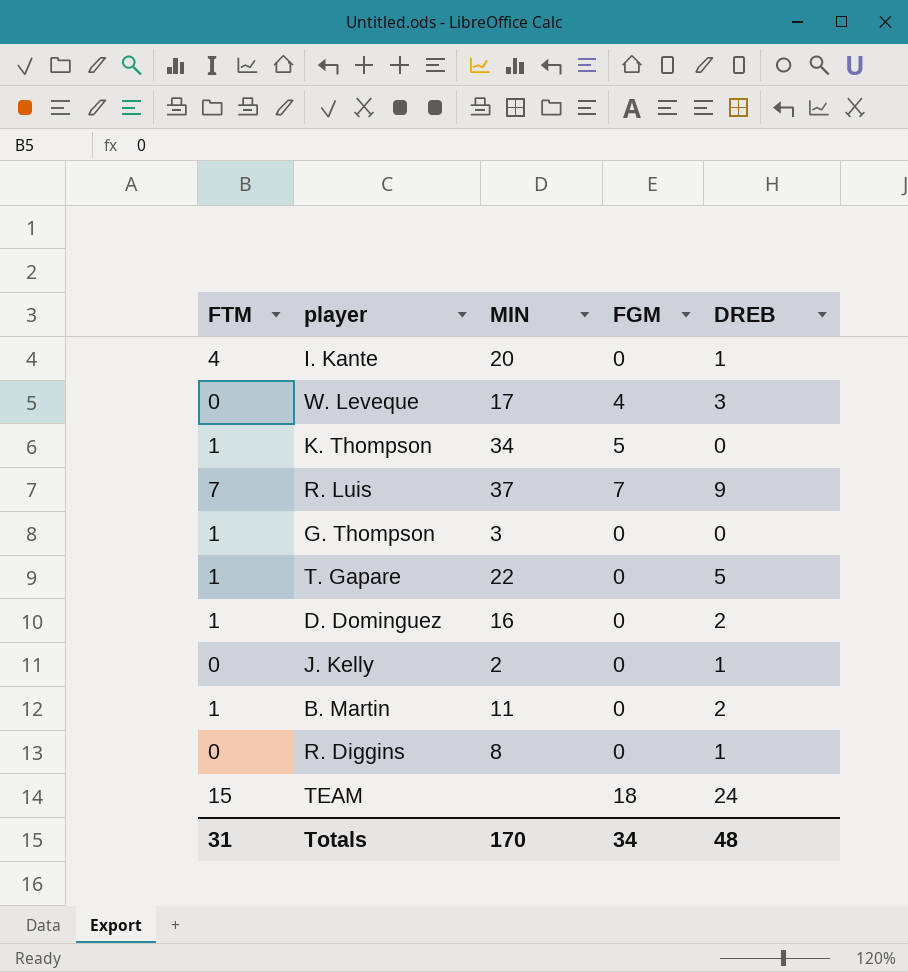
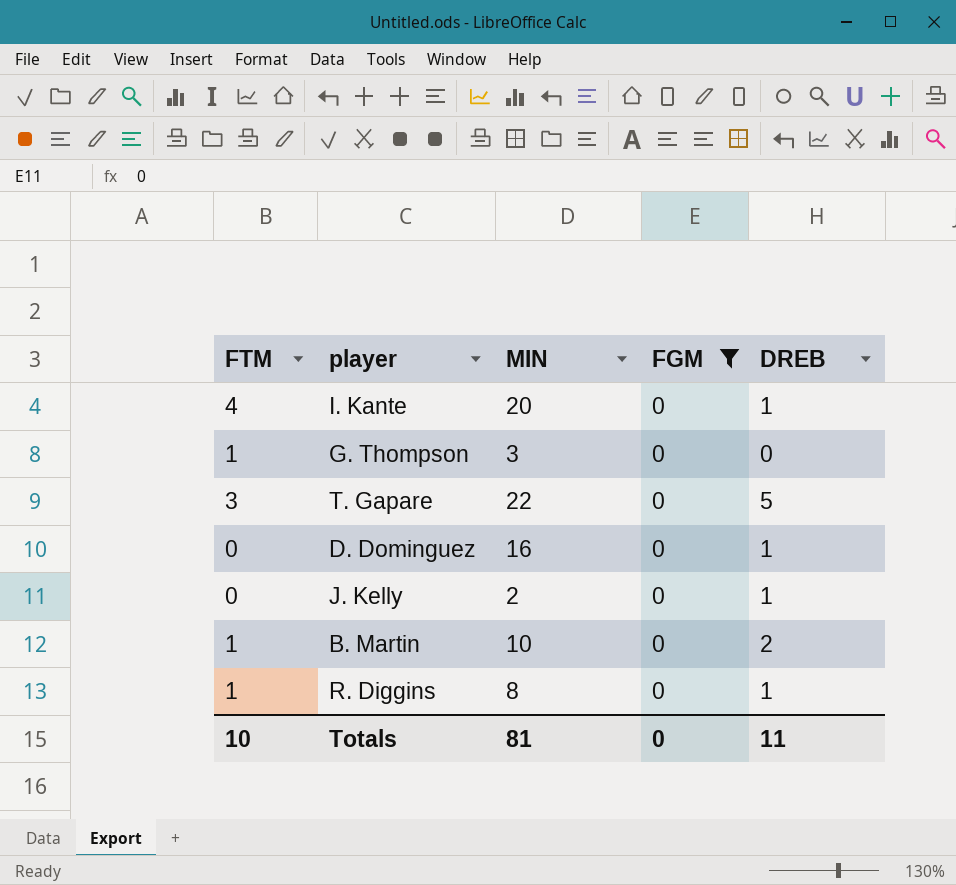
filter: none -> FGM = 0
T. Gapare | FTM: 1 -> 3
D. Dominguez | FTM: 1 -> 0
D. Dominguez | DREB: 2 -> 1
B. Martin | MIN: 11 -> 10
R. Diggins | FTM: 0 -> 1
Totals | FTM: 31 -> 10
Totals | MIN: 170 -> 81
Totals | FGM: 34 -> 0
Totals | DREB: 48 -> 11

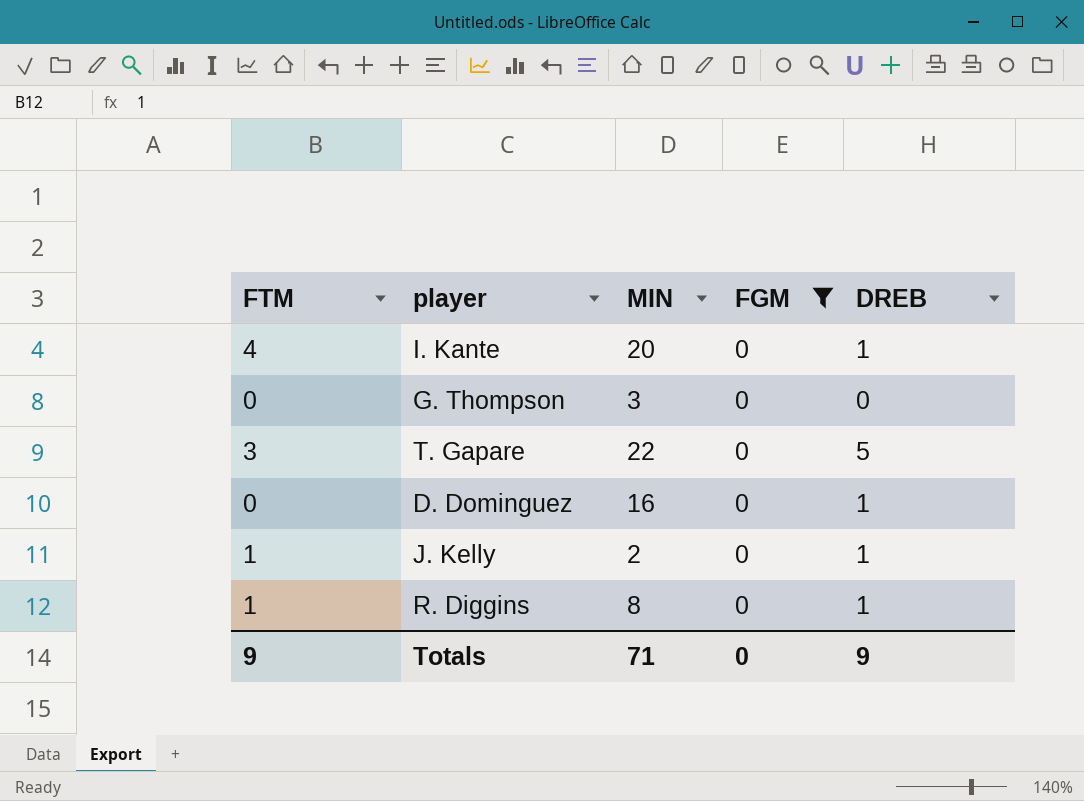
row B. Martin: 1 | 10 | 0 | 2 -> none
G. Thompson | FTM: 1 -> 0
J. Kelly | FTM: 0 -> 1
Totals | FTM: 10 -> 9
Totals | MIN: 81 -> 71
Totals | DREB: 11 -> 9

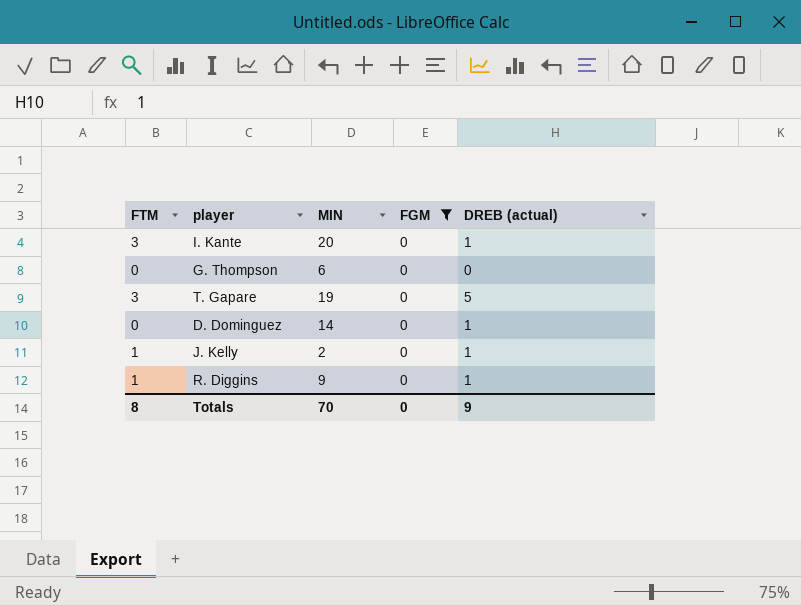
column name: DREB -> DREB (actual)
I. Kante | FTM: 4 -> 3
G. Thompson | MIN: 3 -> 6
T. Gapare | MIN: 22 -> 19
D. Dominguez | MIN: 16 -> 14
R. Diggins | MIN: 8 -> 9
Totals | FTM: 9 -> 8
Totals | MIN: 71 -> 70

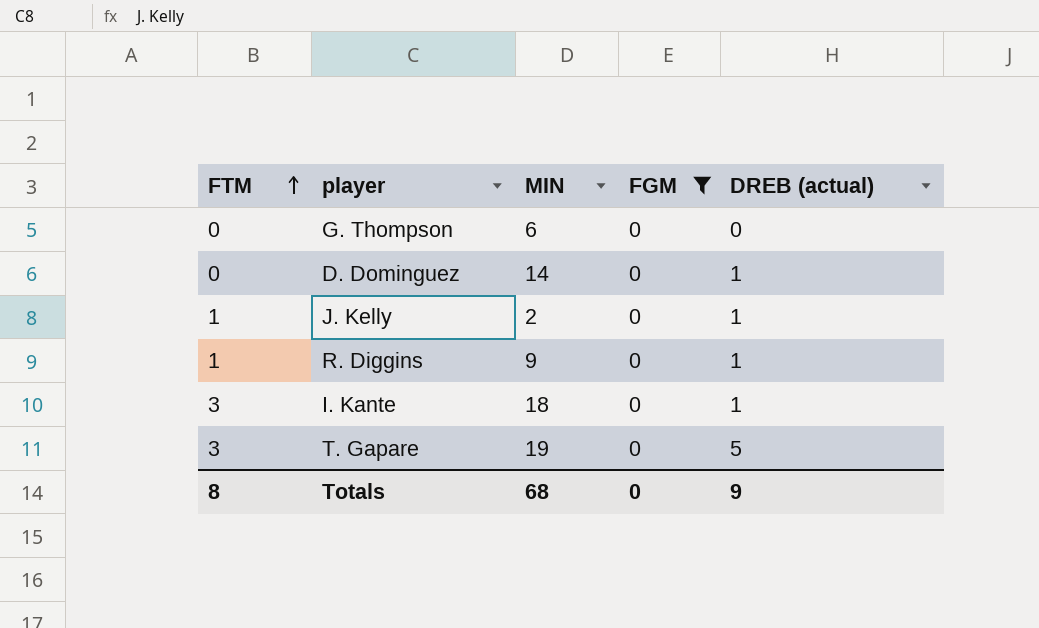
row order: none -> FTM ascending
I. Kante | MIN: 20 -> 18
Totals | MIN: 70 -> 68

